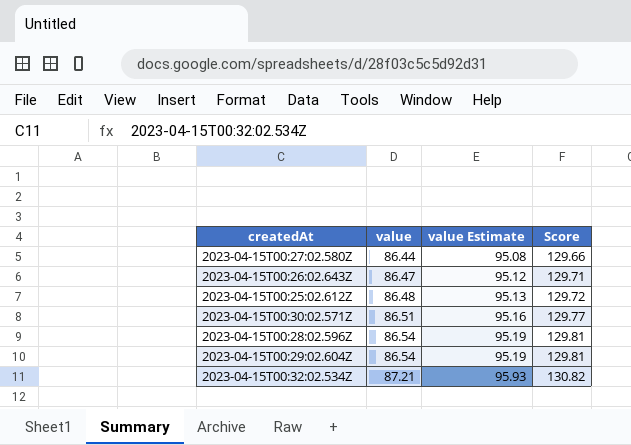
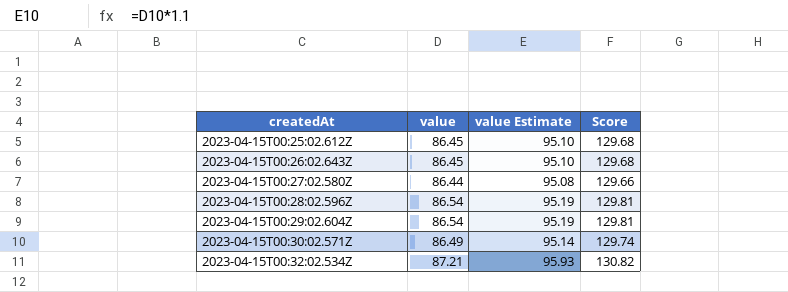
row order: value ascending -> createdAt ascending
2023-04-15T00:25:02.612Z | value: 86.48 -> 86.45
2023-04-15T00:25:02.612Z | value Estimate: 95.13 -> 95.10
2023-04-15T00:25:02.612Z | Score: 129.72 -> 129.68
2023-04-15T00:26:02.643Z | value: 86.47 -> 86.45
2023-04-15T00:26:02.643Z | value Estimate: 95.12 -> 95.10
2023-04-15T00:26:02.643Z | Score: 129.71 -> 129.68
2023-04-15T00:30:02.571Z | value: 86.51 -> 86.49
2023-04-15T00:30:02.571Z | value Estimate: 95.16 -> 95.14
2023-04-15T00:30:02.571Z | Score: 129.77 -> 129.74

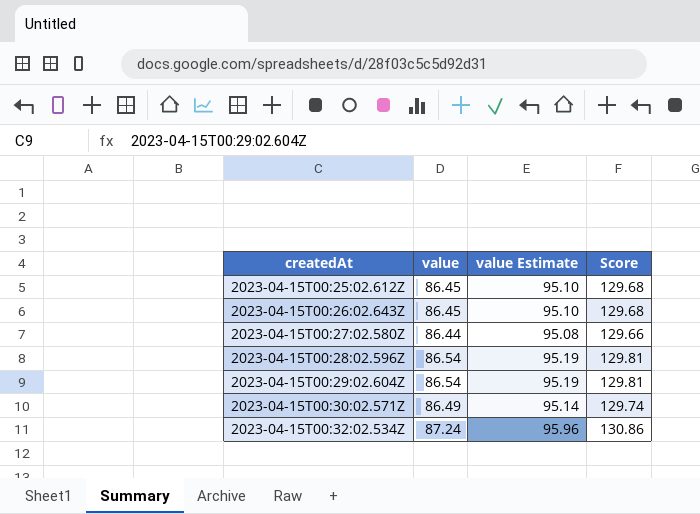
2023-04-15T00:32:02.534Z | value: 87.21 -> 87.24
2023-04-15T00:32:02.534Z | value Estimate: 95.93 -> 95.96
2023-04-15T00:32:02.534Z | Score: 130.82 -> 130.86

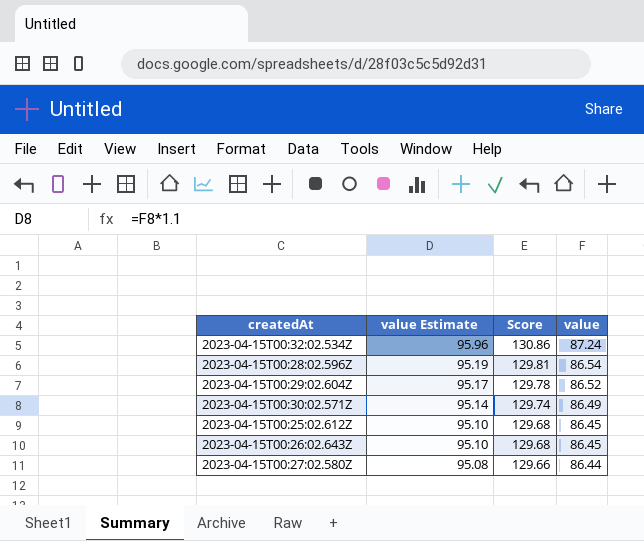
row order: createdAt ascending -> value Estimate descending
column value | position: 2 -> 4
2023-04-15T00:29:02.604Z | value Estimate: 95.19 -> 95.17
2023-04-15T00:29:02.604Z | Score: 129.81 -> 129.78
2023-04-15T00:29:02.604Z | value: 86.54 -> 86.52

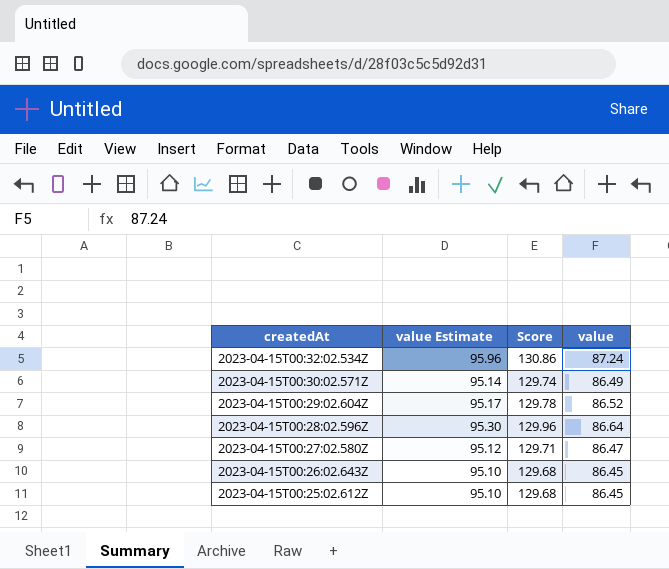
row order: value Estimate descending -> createdAt descending
2023-04-15T00:28:02.596Z | value Estimate: 95.19 -> 95.30
2023-04-15T00:28:02.596Z | Score: 129.81 -> 129.96
2023-04-15T00:28:02.596Z | value: 86.54 -> 86.64
2023-04-15T00:27:02.580Z | value Estimate: 95.08 -> 95.12
2023-04-15T00:27:02.580Z | Score: 129.66 -> 129.71
2023-04-15T00:27:02.580Z | value: 86.44 -> 86.47

